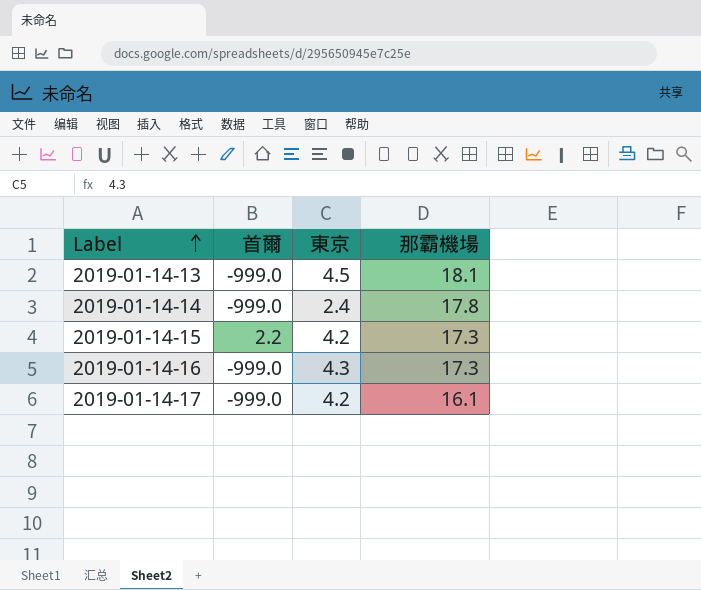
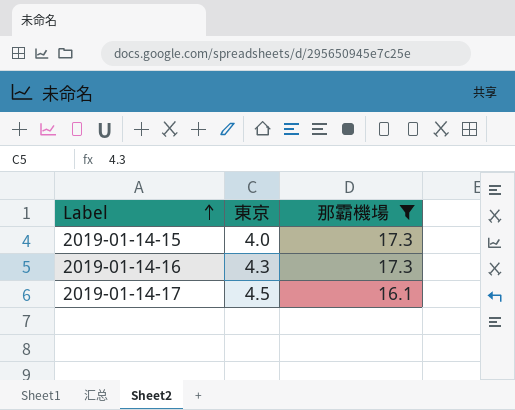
filter: none -> 那霸機場 <= 17.3
column 首爾 | position: 2 -> none
2019-01-14-15 | 東京: 4.2 -> 4.0
2019-01-14-17 | 東京: 4.2 -> 4.5

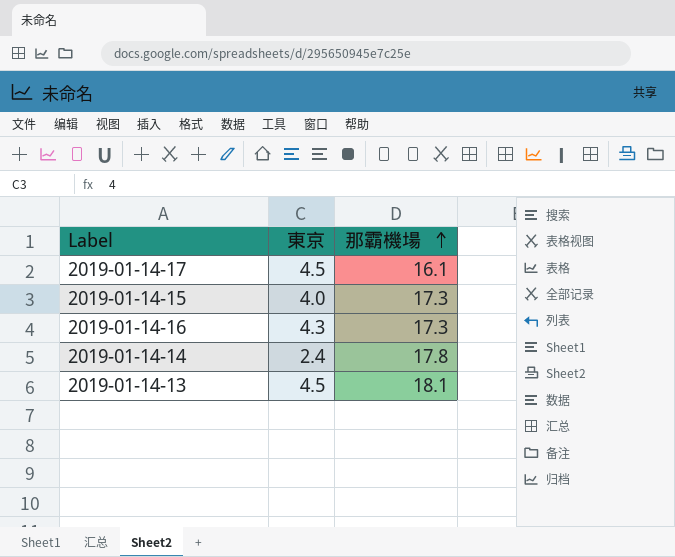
filter: 那霸機場 <= 17.3 -> none
row order: Label ascending -> 那霸機場 ascending

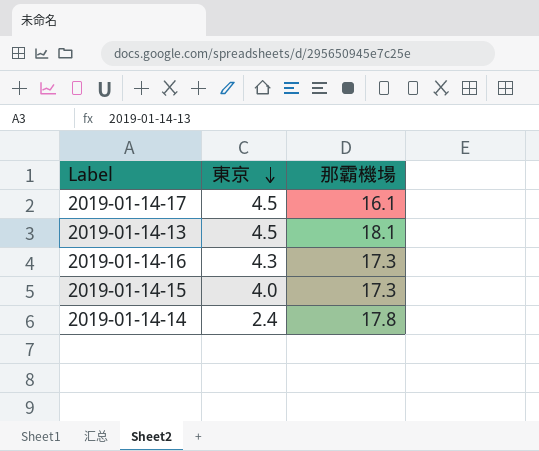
row order: 那霸機場 ascending -> 東京 descending

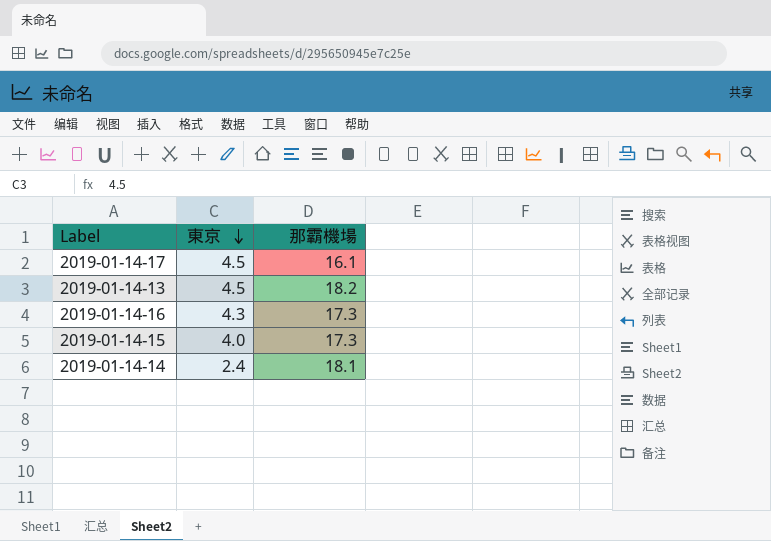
2019-01-14-13 | 那霸機場: 18.1 -> 18.2
2019-01-14-14 | 那霸機場: 17.8 -> 18.1

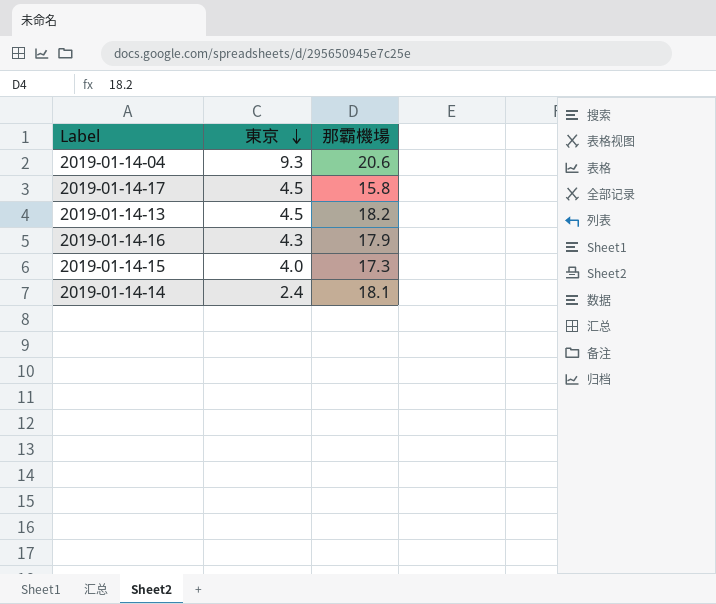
row 2019-01-14-04: none -> 9.3 | 20.6
2019-01-14-17 | 那霸機場: 16.1 -> 15.8
2019-01-14-16 | 那霸機場: 17.3 -> 17.9

